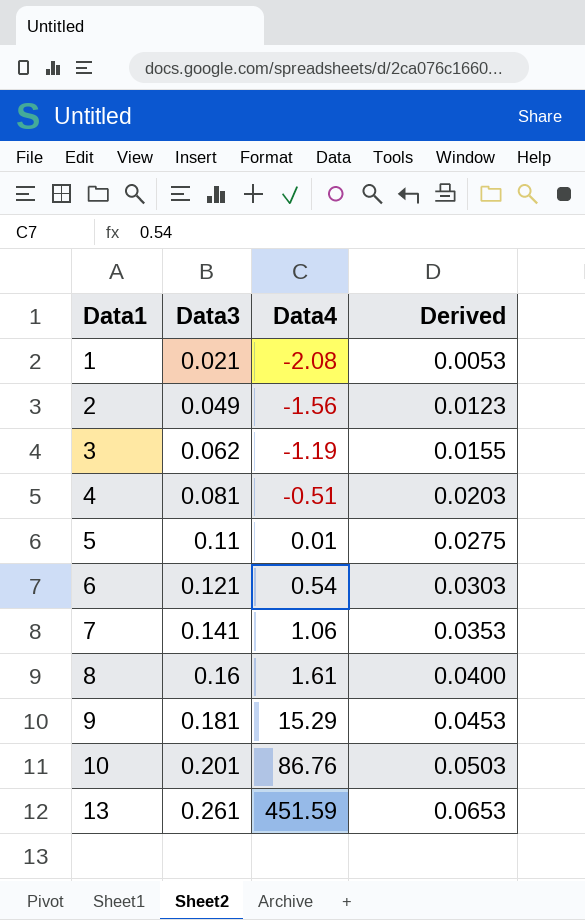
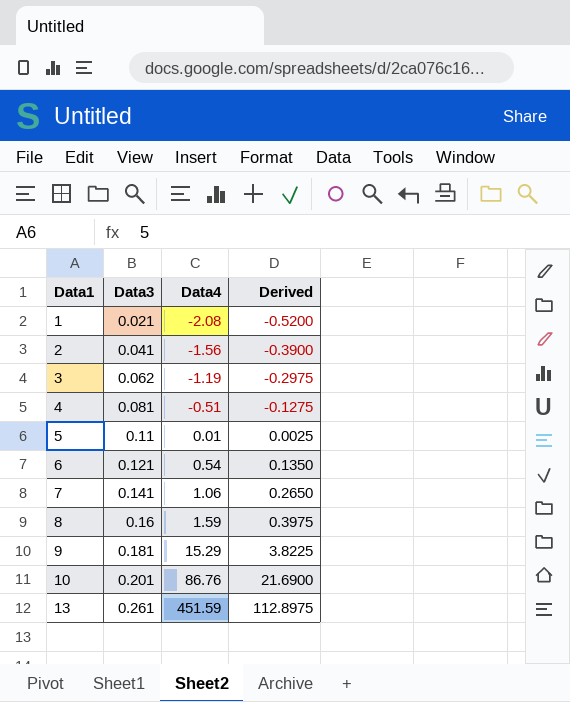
column Derived | formula: [Data3] * 0.25 -> [Data4] * 0.25
2 | Data3: 0.049 -> 0.041
8 | Data4: 1.61 -> 1.59

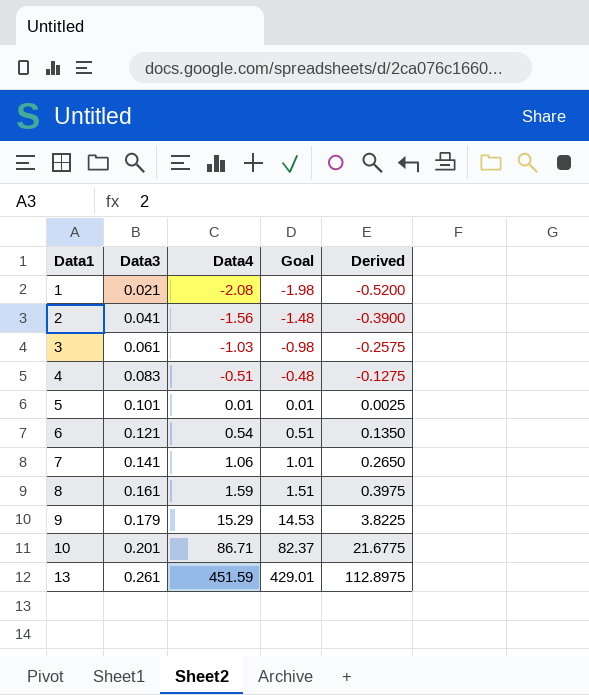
column Goal | formula: none -> [Data4] * 0.95
3 | Data3: 0.062 -> 0.061
3 | Data4: -1.19 -> -1.03
3 | Derived: -0.2975 -> -0.2575
4 | Data3: 0.081 -> 0.083
5 | Data3: 0.11 -> 0.101
8 | Data3: 0.16 -> 0.161
9 | Data3: 0.181 -> 0.179
10 | Data4: 86.76 -> 86.71
10 | Derived: 21.6900 -> 21.6775

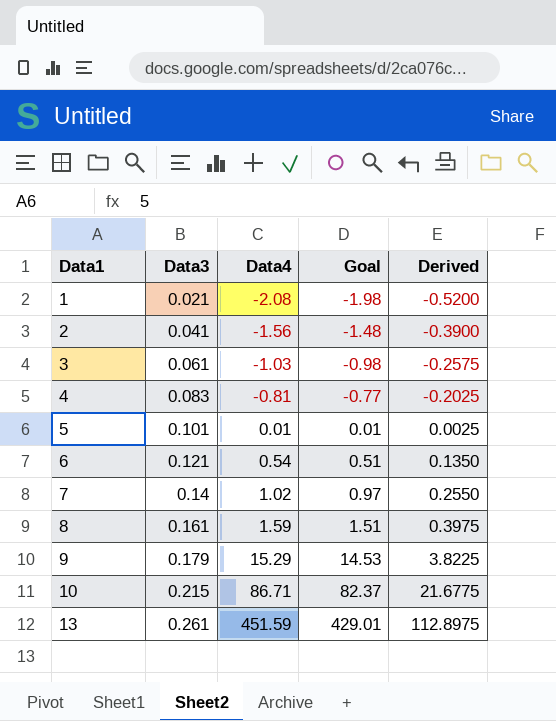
4 | Data4: -0.51 -> -0.81
4 | Goal: -0.48 -> -0.77
4 | Derived: -0.1275 -> -0.2025
7 | Data3: 0.141 -> 0.14
7 | Data4: 1.06 -> 1.02
7 | Goal: 1.01 -> 0.97
7 | Derived: 0.2650 -> 0.2550
10 | Data3: 0.201 -> 0.215

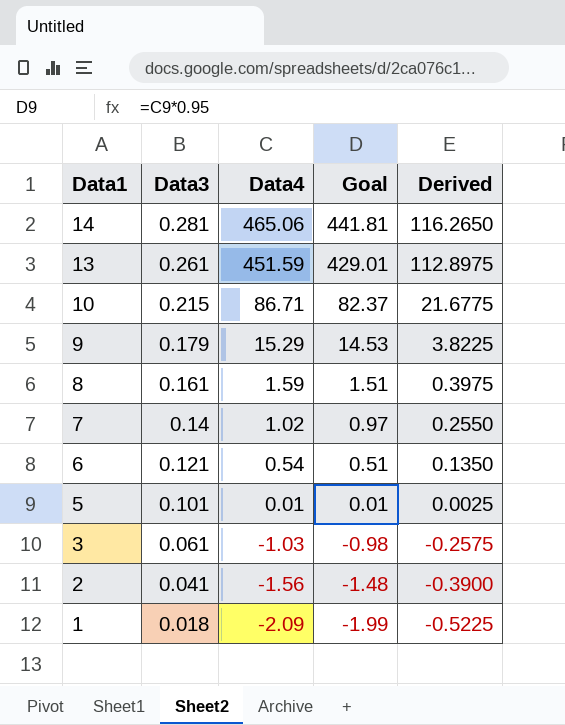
row order: Data1 ascending -> Data1 descending
row 4: 0.083 | -0.81 | -0.77 | -0.2025 -> none
row 14: none -> 0.281 | 465.06 | 441.81 | 116.2650
1 | Data3: 0.021 -> 0.018
1 | Data4: -2.08 -> -2.09
1 | Goal: -1.98 -> -1.99
1 | Derived: -0.5200 -> -0.5225

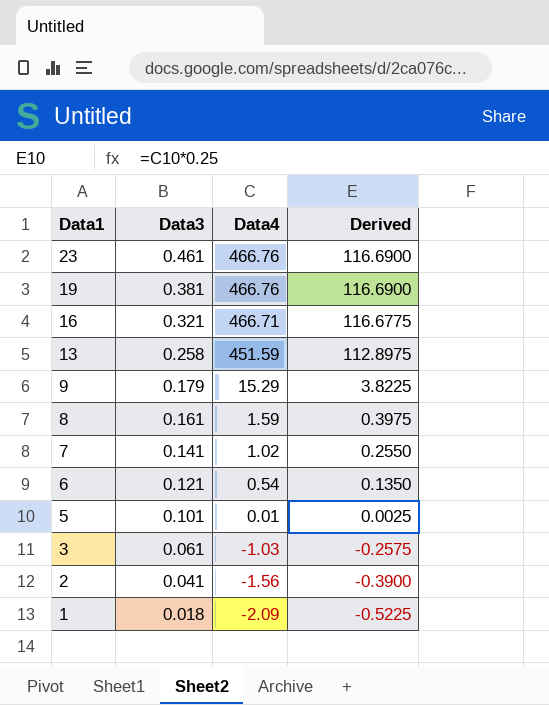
column Goal | formula: [Data4] * 0.95 -> none
row 14: 0.281 | 465.06 | 441.81 | 116.2650 -> none
row 10: 0.215 | 86.71 | 82.37 | 21.6775 -> none
row 23: none -> 0.461 | 466.76 | 116.6900
row 19: none -> 0.381 | 466.76 | 116.6900
row 16: none -> 0.321 | 466.71 | 116.6775
13 | Data3: 0.261 -> 0.258
7 | Data3: 0.14 -> 0.141

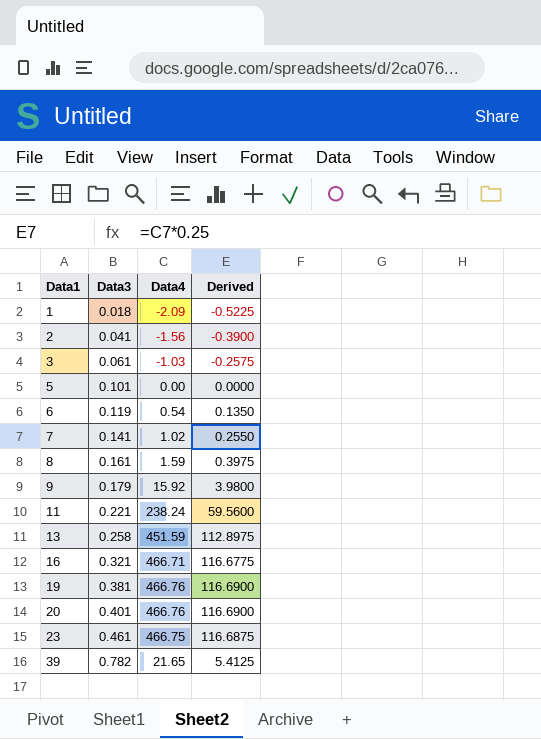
row order: Data1 descending -> Data1 ascending
5 | Data4: 0.01 -> 0.00
5 | Derived: 0.0025 -> 0.0000
6 | Data3: 0.121 -> 0.119
9 | Data4: 15.29 -> 15.92
9 | Derived: 3.8225 -> 3.9800
row 11: none -> 0.221 | 238.24 | 59.5600
row 20: none -> 0.401 | 466.76 | 116.6900
23 | Data4: 466.76 -> 466.75
23 | Derived: 116.6900 -> 116.6875
row 39: none -> 0.782 | 21.65 | 5.4125

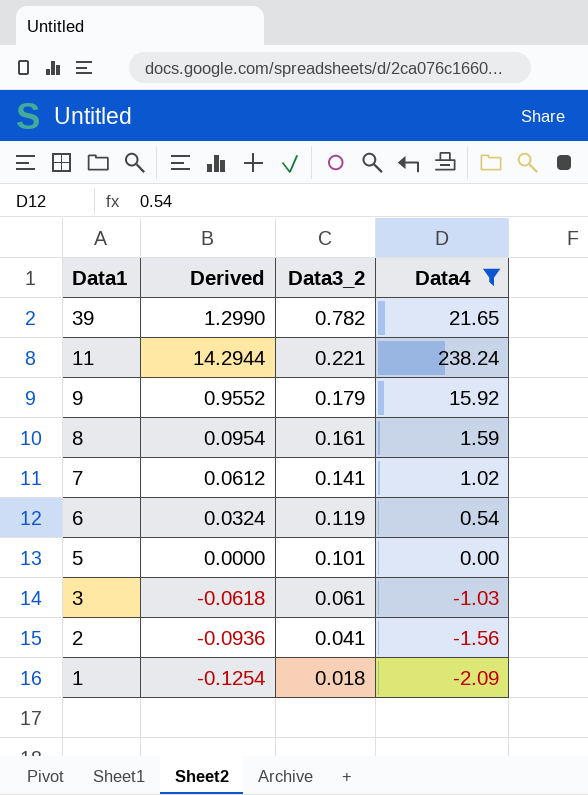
filter: none -> Data4 <= 238.24
row order: Data1 ascending -> Data1 descending
column Derived | formula: [Data4] * 0.25 -> [Data4] * 0.06
column Derived | position: 4 -> 2
column name: Data3 -> Data3_2

